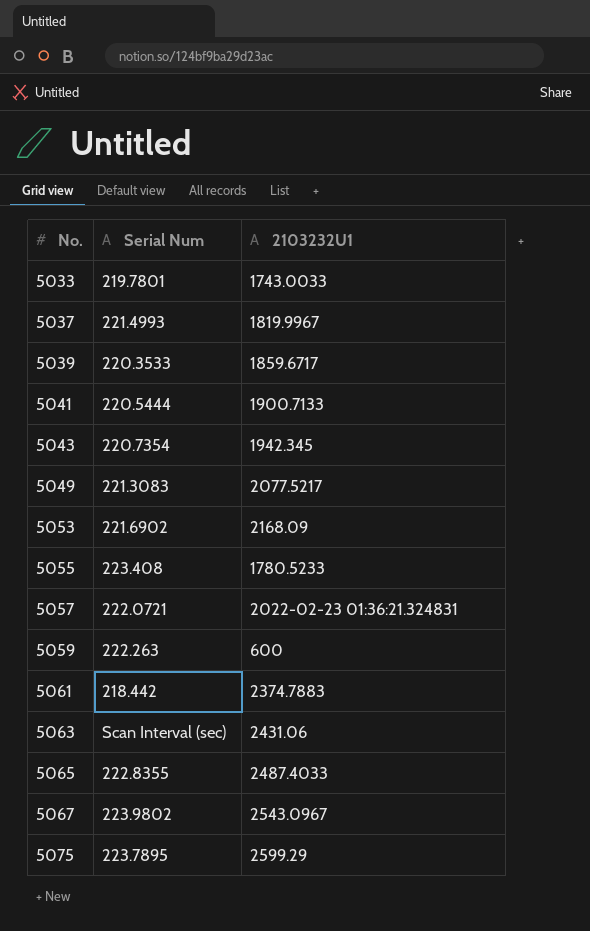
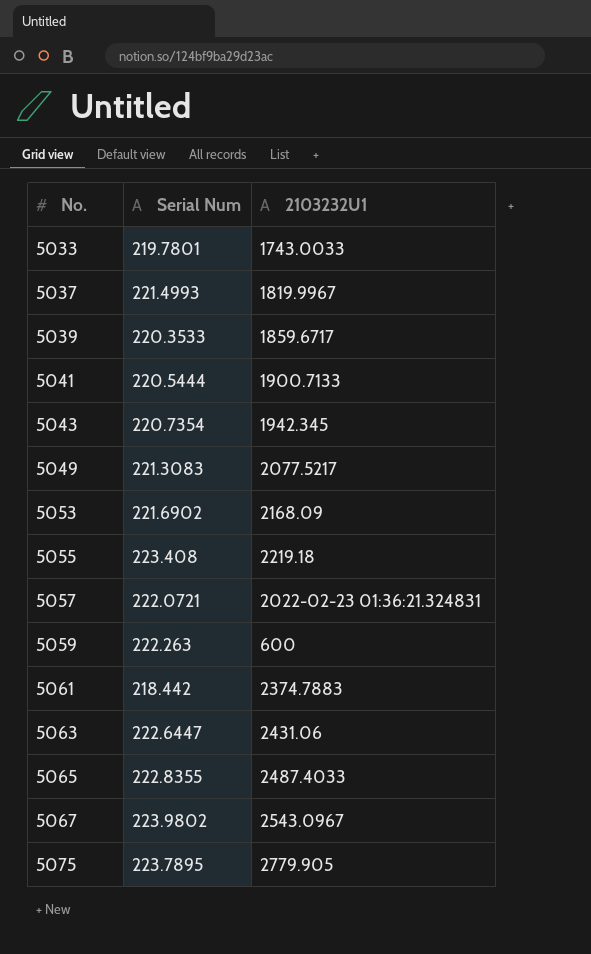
5055 | 2103232U1: 1780.5233 -> 2219.18
5063 | Serial Num: Scan Interval (sec) -> 222.6447
5075 | 2103232U1: 2599.29 -> 2779.905

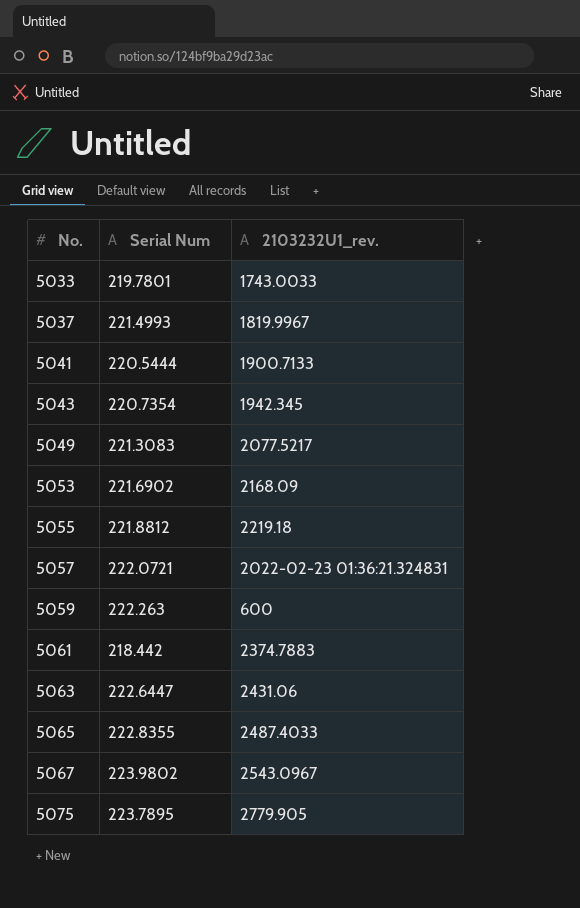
column name: 2103232U1 -> 2103232U1_rev.
row 5039: 220.3533 | 1859.6717 -> none
5055 | Serial Num: 223.408 -> 221.8812

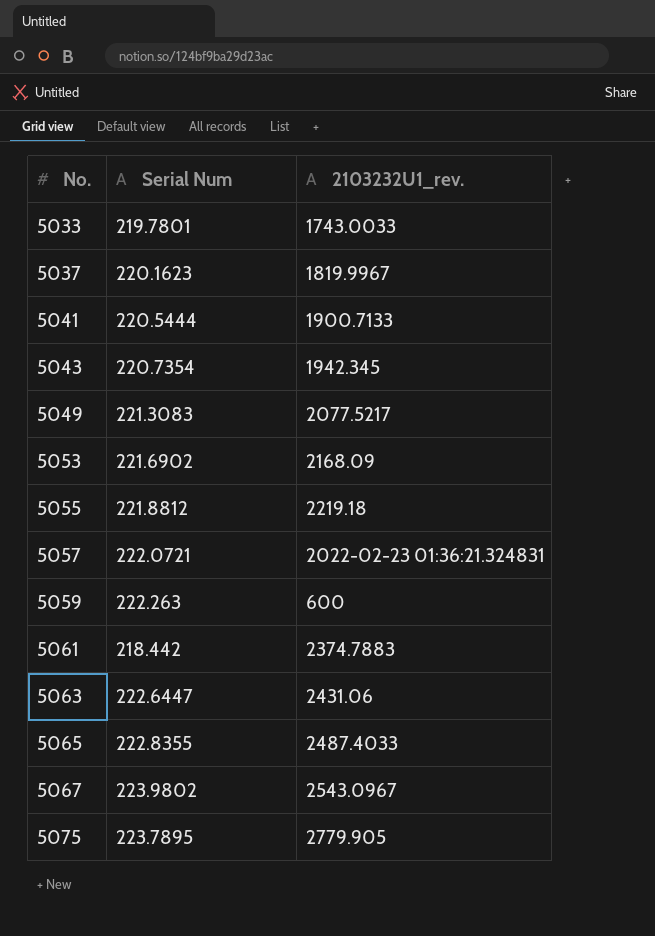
5037 | Serial Num: 221.4993 -> 220.1623

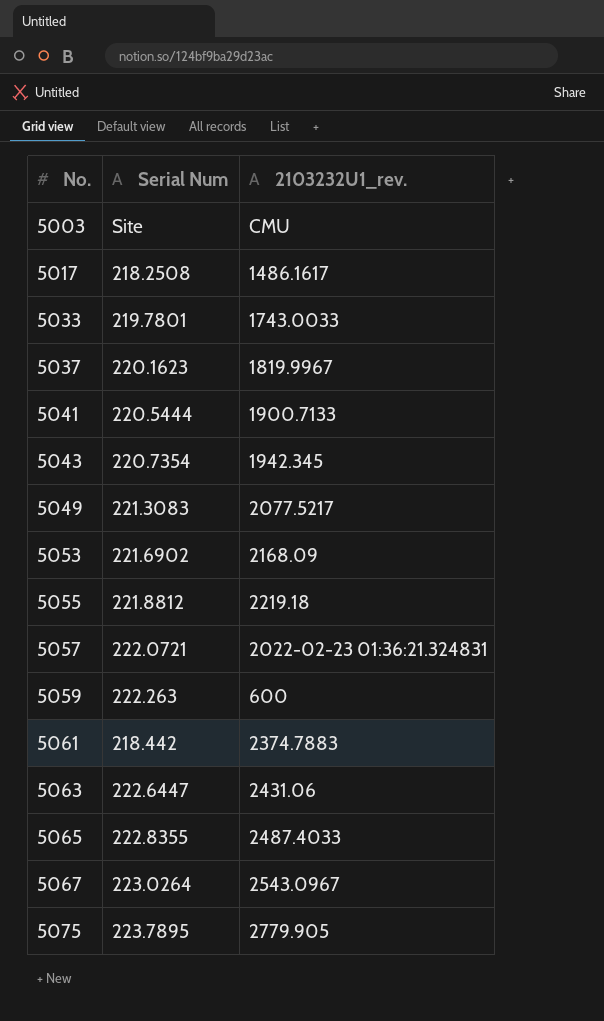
row 5003: none -> Site | CMU
row 5017: none -> 218.2508 | 1486.1617
5067 | Serial Num: 223.9802 -> 223.0264

